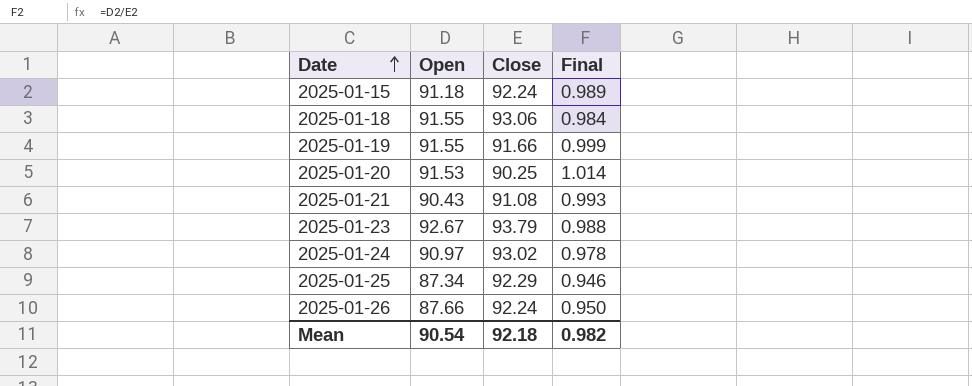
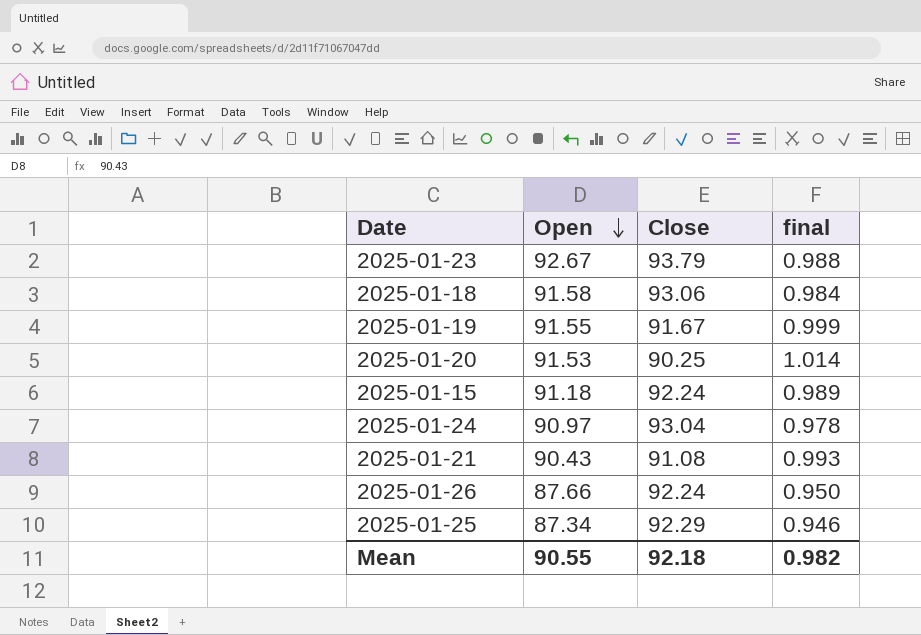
row order: Date ascending -> Open descending
column name: Final -> final
2025-01-18 | Open: 91.55 -> 91.58
2025-01-19 | Close: 91.66 -> 91.67
2025-01-24 | Close: 93.02 -> 93.04
Mean | Open: 90.54 -> 90.55

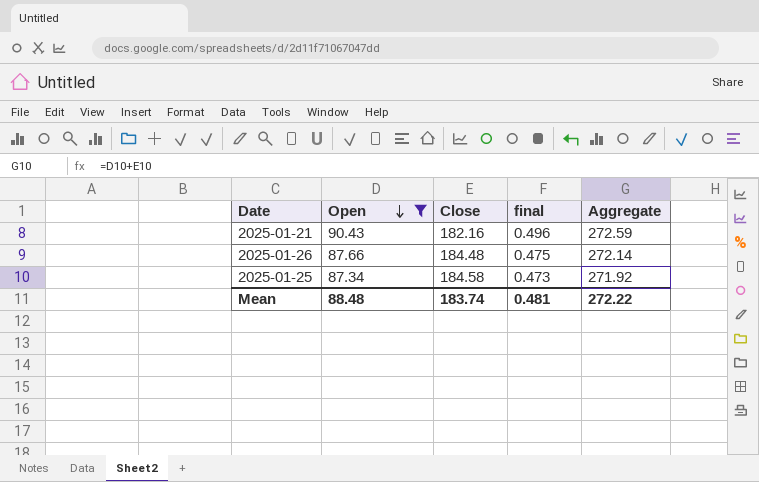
filter: none -> Open <= 90.43
column Aggregate | formula: none -> [Open] + [Close]
2025-01-21 | Close: 91.08 -> 182.16
2025-01-21 | final: 0.993 -> 0.496
2025-01-26 | Close: 92.24 -> 184.48
2025-01-26 | final: 0.950 -> 0.475
2025-01-25 | Close: 92.29 -> 184.58
2025-01-25 | final: 0.946 -> 0.473
Mean | Open: 90.55 -> 88.48
Mean | Close: 92.18 -> 183.74
Mean | final: 0.982 -> 0.481

